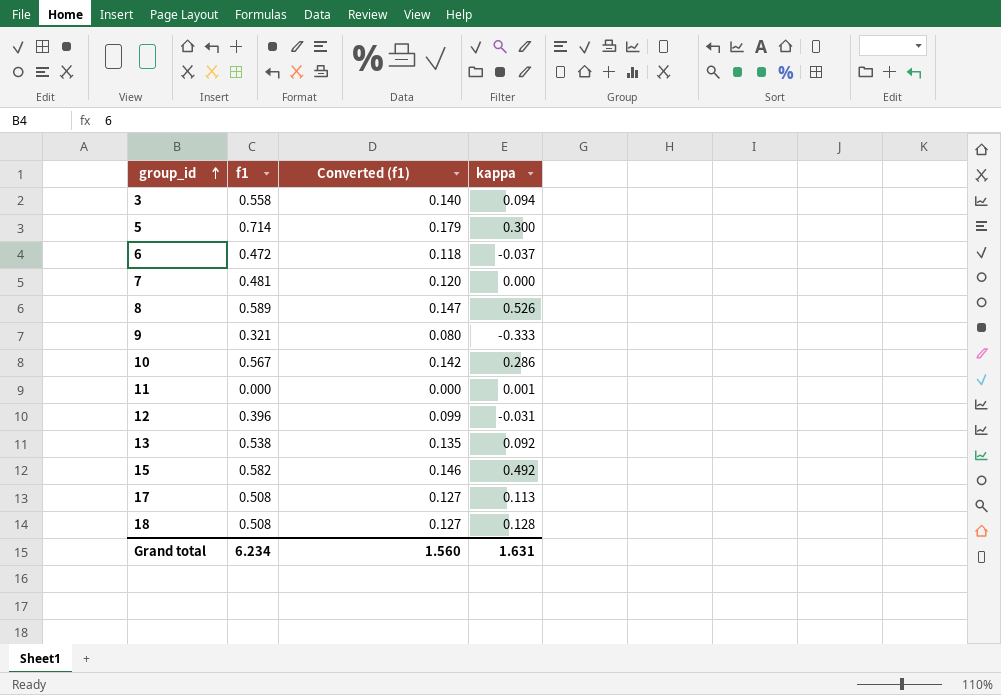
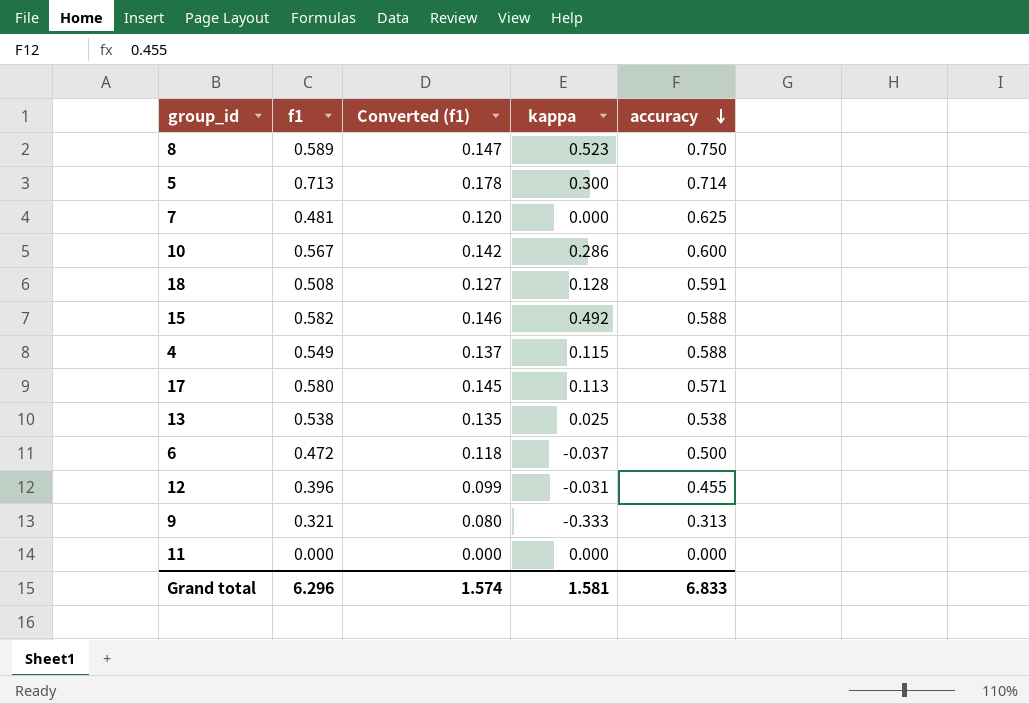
row order: group_id ascending -> accuracy descending
column accuracy | position: none -> 5
row 3: 0.558 | 0.140 | 0.094 -> none
8 | kappa: 0.526 -> 0.523
5 | f1: 0.714 -> 0.713
5 | Converted (f1): 0.179 -> 0.178
row 4: none -> 0.549 | 0.137 | 0.115 | 0.588
17 | f1: 0.508 -> 0.580
17 | Converted (f1): 0.127 -> 0.145
13 | kappa: 0.092 -> 0.025
11 | kappa: 0.001 -> 0.000
Grand total | f1: 6.234 -> 6.296
Grand total | Converted (f1): 1.560 -> 1.574
Grand total | kappa: 1.631 -> 1.581

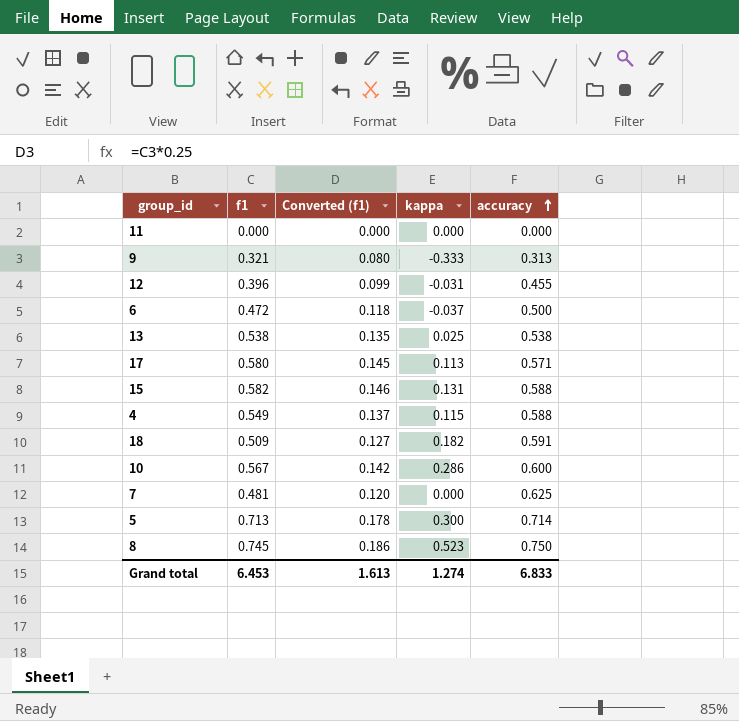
row order: accuracy descending -> accuracy ascending
15 | kappa: 0.492 -> 0.131
18 | f1: 0.508 -> 0.509
18 | kappa: 0.128 -> 0.182
8 | f1: 0.589 -> 0.745
8 | Converted (f1): 0.147 -> 0.186
Grand total | f1: 6.296 -> 6.453
Grand total | Converted (f1): 1.574 -> 1.613
Grand total | kappa: 1.581 -> 1.274

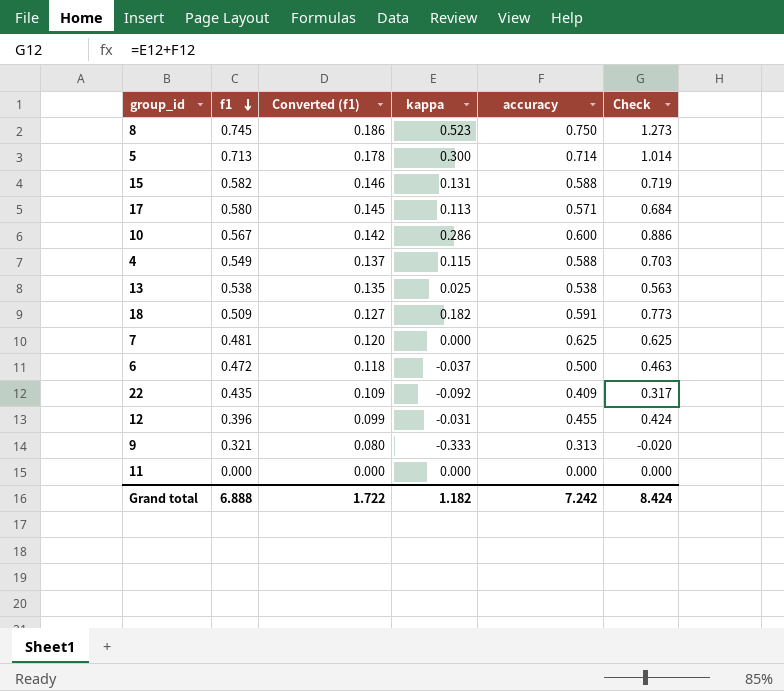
row order: accuracy ascending -> f1 descending
column Check | formula: none -> [kappa] + [accuracy]
row 22: none -> 0.435 | 0.109 | -0.092 | 0.409 | 0.317
Grand total | f1: 6.453 -> 6.888
Grand total | Converted (f1): 1.613 -> 1.722
Grand total | kappa: 1.274 -> 1.182
Grand total | accuracy: 6.833 -> 7.242

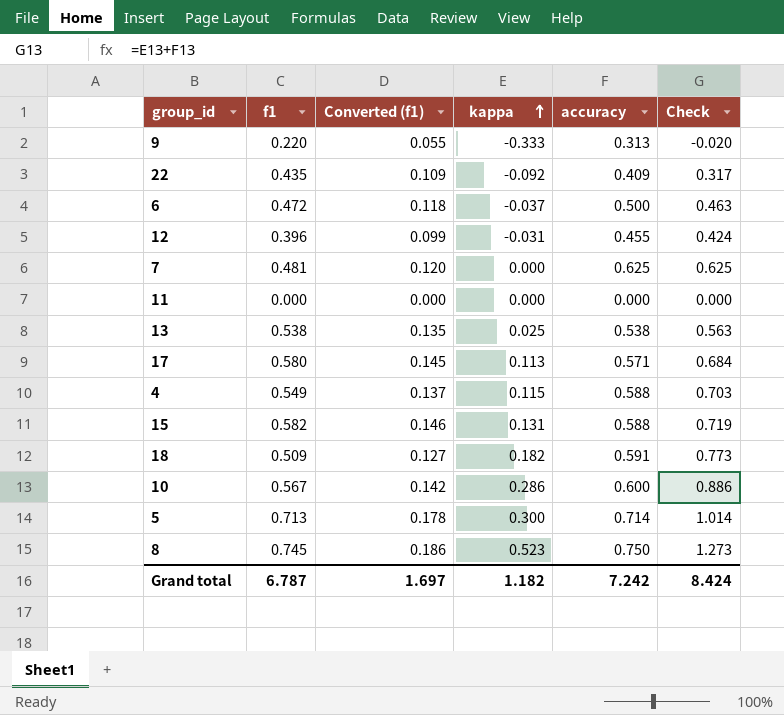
row order: f1 descending -> kappa ascending
9 | f1: 0.321 -> 0.220
9 | Converted (f1): 0.080 -> 0.055
Grand total | f1: 6.888 -> 6.787
Grand total | Converted (f1): 1.722 -> 1.697

